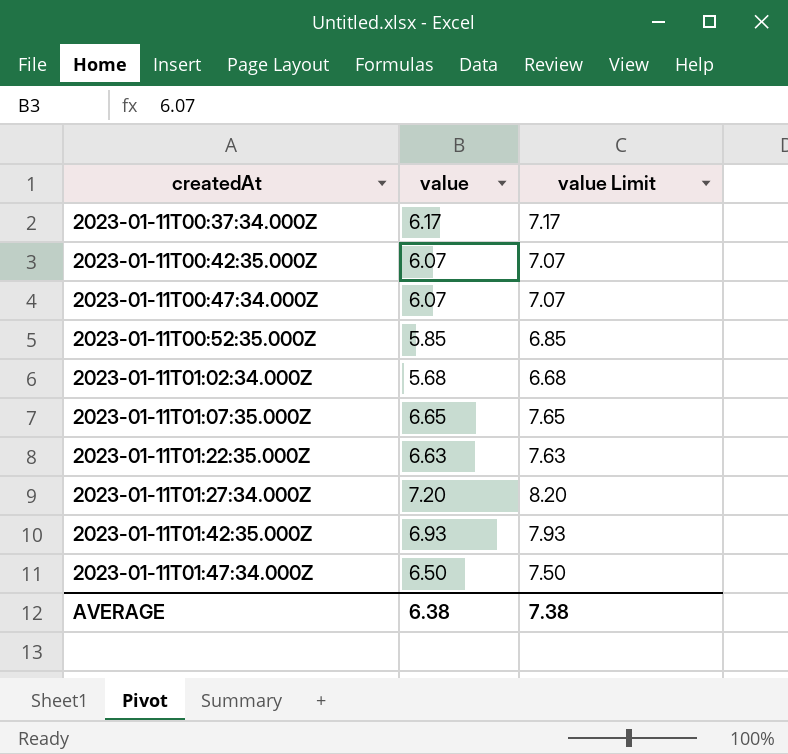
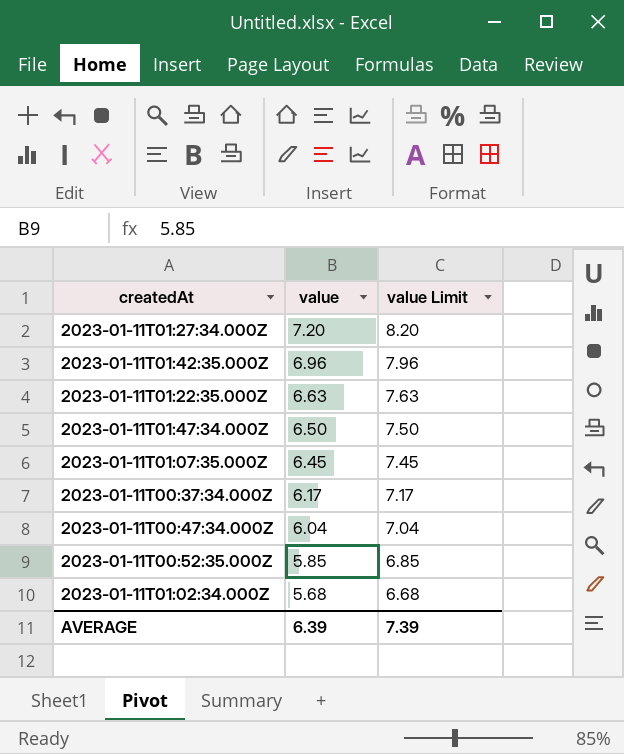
row order: createdAt ascending -> value descending
row 2023-01-11T00:42:35.000Z: 6.07 | 7.07 -> none
2023-01-11T01:42:35.000Z | value: 6.93 -> 6.96
2023-01-11T01:42:35.000Z | value Limit: 7.93 -> 7.96
2023-01-11T01:07:35.000Z | value: 6.65 -> 6.45
2023-01-11T01:07:35.000Z | value Limit: 7.65 -> 7.45
2023-01-11T00:47:34.000Z | value: 6.07 -> 6.04
2023-01-11T00:47:34.000Z | value Limit: 7.07 -> 7.04
AVERAGE | value: 6.38 -> 6.39
AVERAGE | value Limit: 7.38 -> 7.39

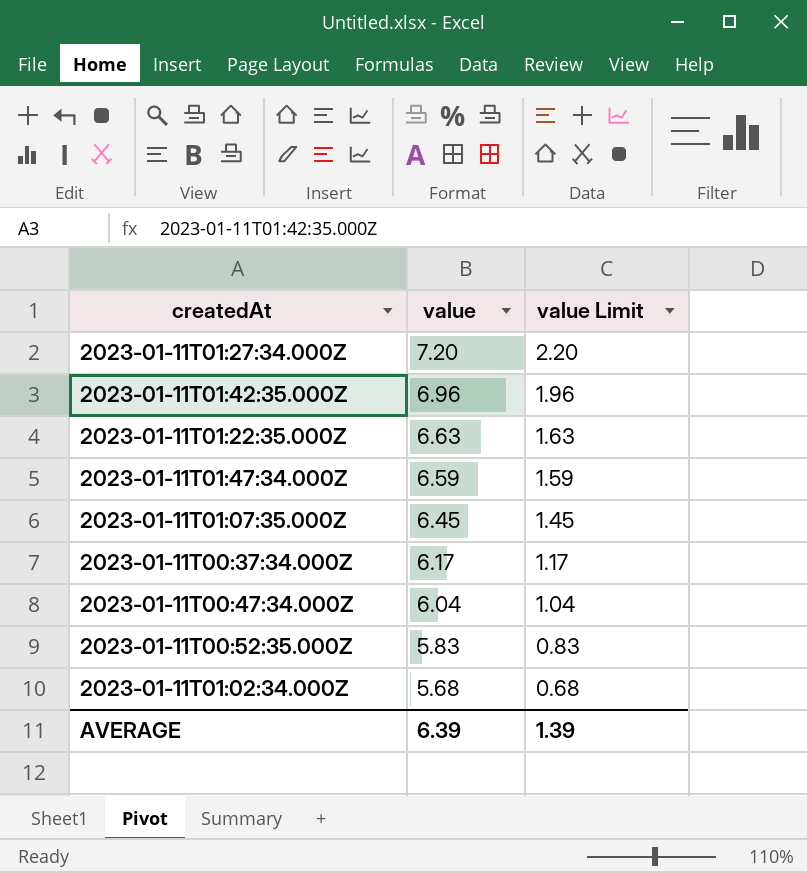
column value Limit | formula: [value] + 1 -> [value] - 5
2023-01-11T01:47:34.000Z | value: 6.50 -> 6.59
2023-01-11T00:52:35.000Z | value: 5.85 -> 5.83
AVERAGE | value Limit: 7.39 -> 1.39

